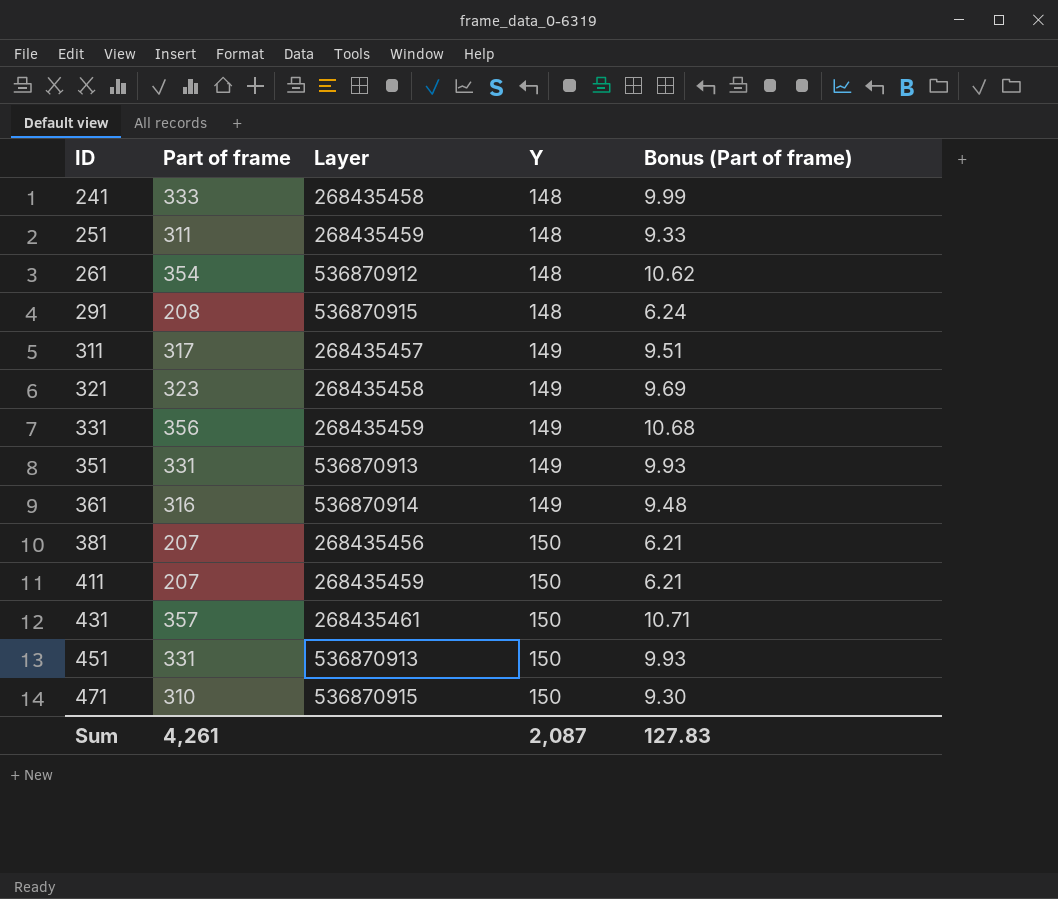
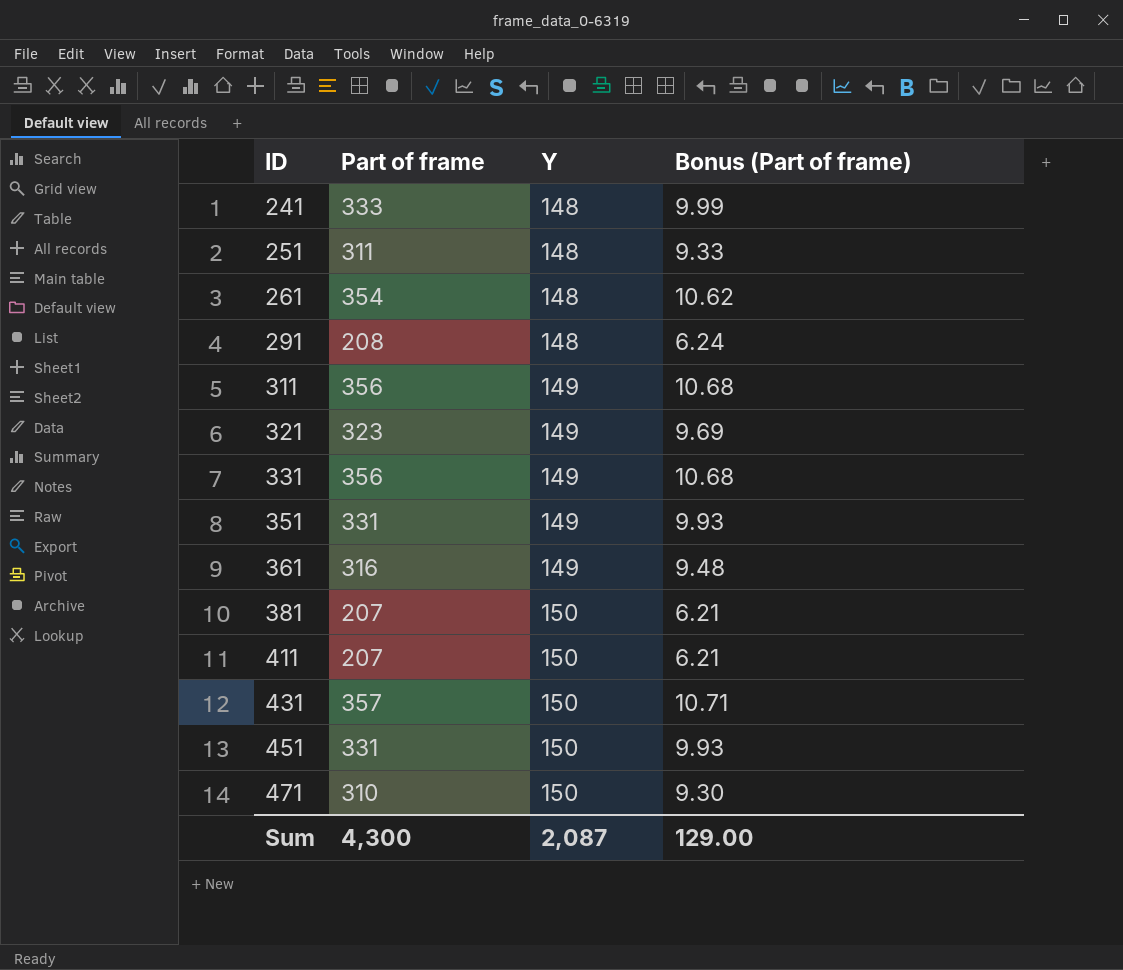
column Layer | position: 3 -> none
311 | Part of frame: 317 -> 356
311 | Bonus (Part of frame): 9.51 -> 10.68
Sum | Part of frame: 4,261 -> 4,300
Sum | Bonus (Part of frame): 127.83 -> 129.00

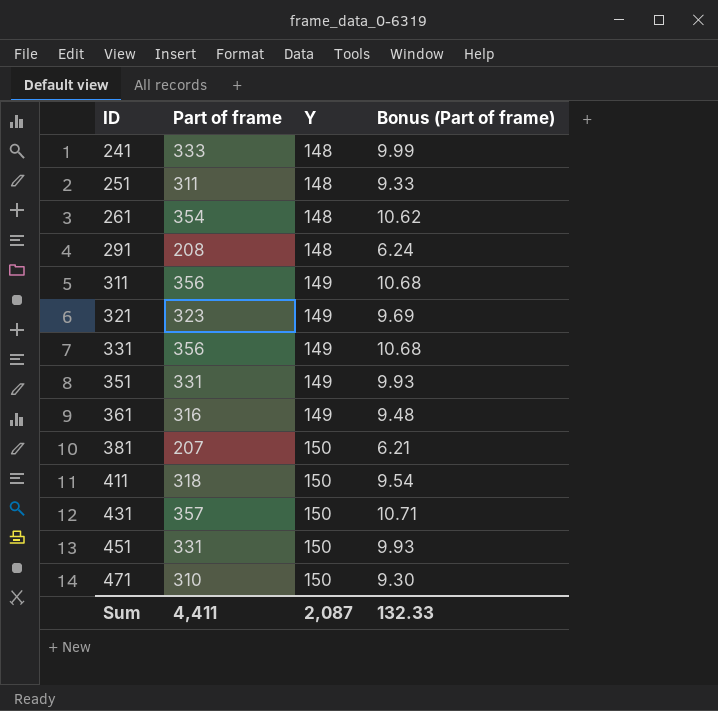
411 | Part of frame: 207 -> 318
411 | Bonus (Part of frame): 6.21 -> 9.54
Sum | Part of frame: 4,300 -> 4,411
Sum | Bonus (Part of frame): 129.00 -> 132.33

